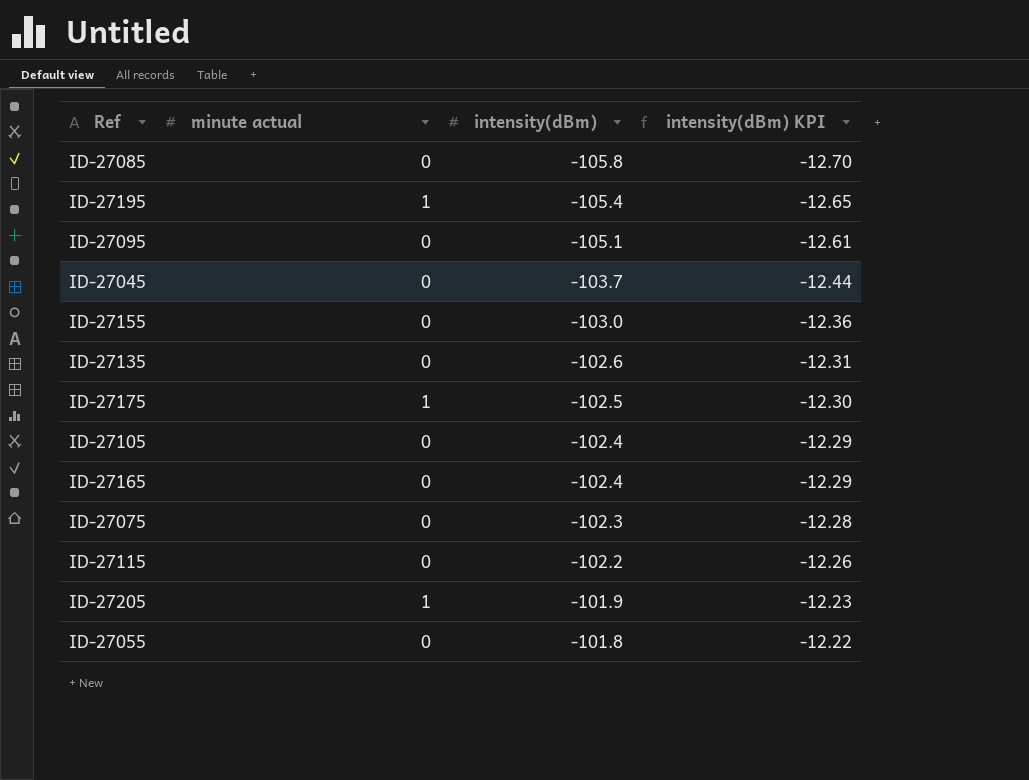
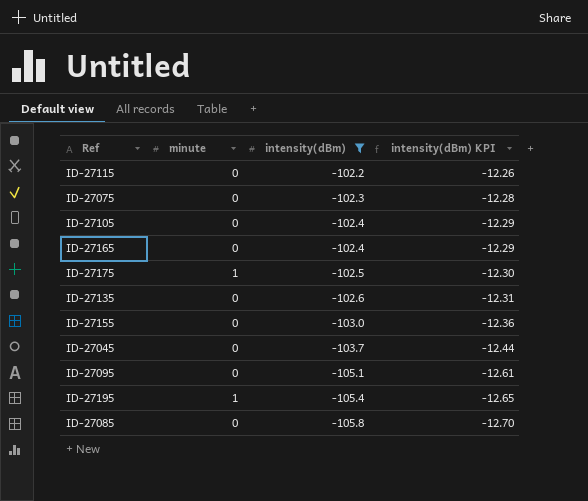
filter: none -> intensity(dBm) <= -102.2
row order: intensity(dBm) ascending -> intensity(dBm) descending
column name: minute actual -> minute

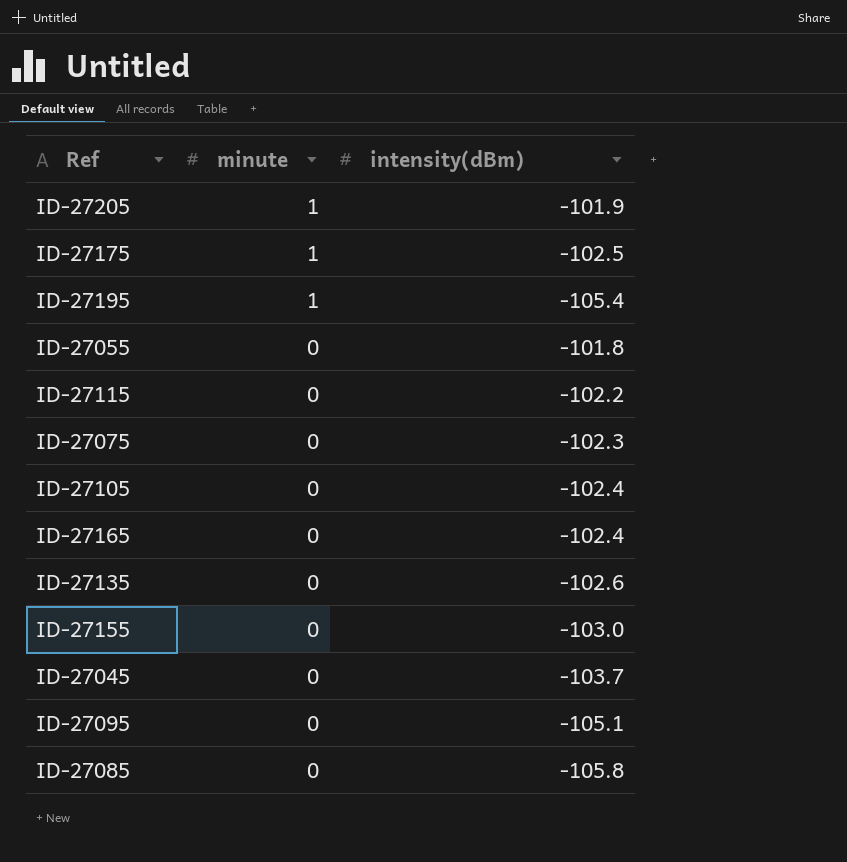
filter: intensity(dBm) <= -102.2 -> none
row order: intensity(dBm) descending -> minute descending
column intensity(dBm) KPI | formula: [intensity(dBm)] * 0.12 -> none

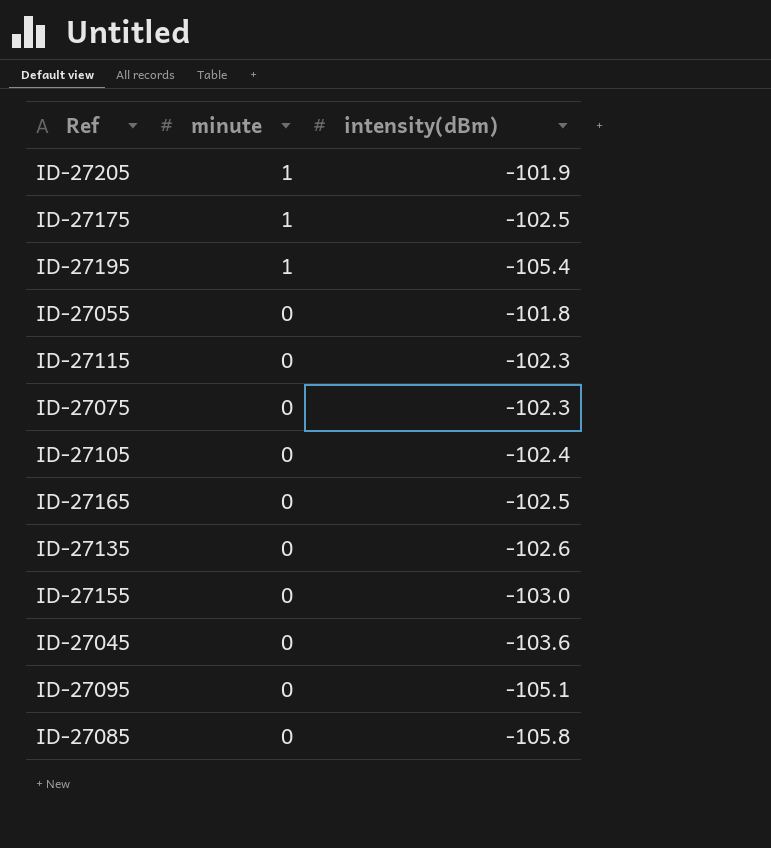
ID-27115 | intensity(dBm): -102.2 -> -102.3
ID-27165 | intensity(dBm): -102.4 -> -102.5
ID-27045 | intensity(dBm): -103.7 -> -103.6

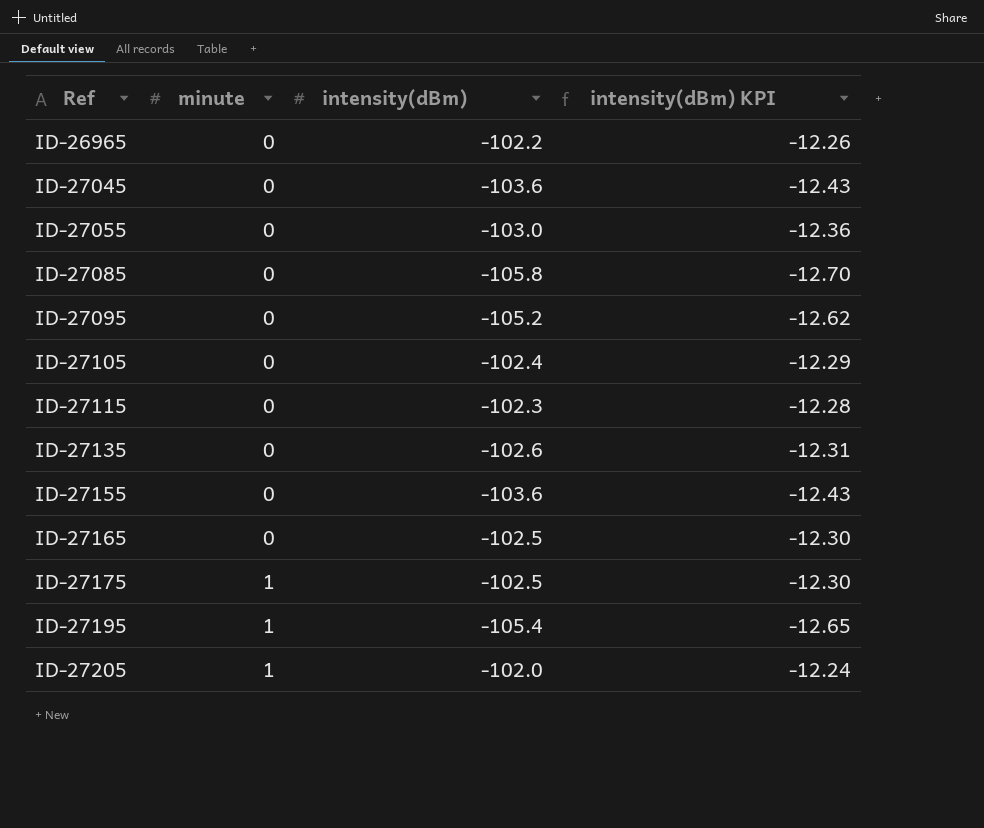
row order: minute descending -> Ref ascending
column intensity(dBm) KPI | formula: none -> [intensity(dBm)] * 0.12
row ID-27075: 0 | -102.3 -> none
row ID-26965: none -> 0 | -102.2 | -12.26
ID-27055 | intensity(dBm): -101.8 -> -103.0
ID-27095 | intensity(dBm): -105.1 -> -105.2
ID-27155 | intensity(dBm): -103.0 -> -103.6
ID-27205 | intensity(dBm): -101.9 -> -102.0

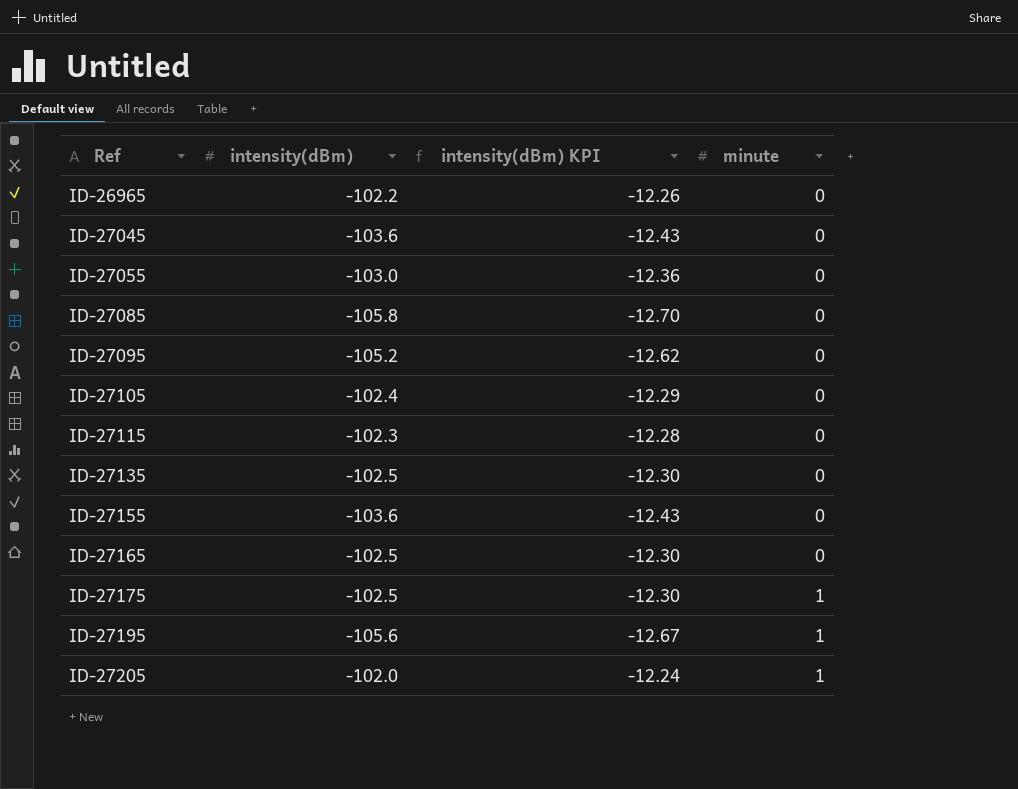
column minute | position: 2 -> 4
ID-27135 | intensity(dBm): -102.6 -> -102.5
ID-27135 | intensity(dBm) KPI: -12.31 -> -12.30
ID-27195 | intensity(dBm): -105.4 -> -105.6
ID-27195 | intensity(dBm) KPI: -12.65 -> -12.67

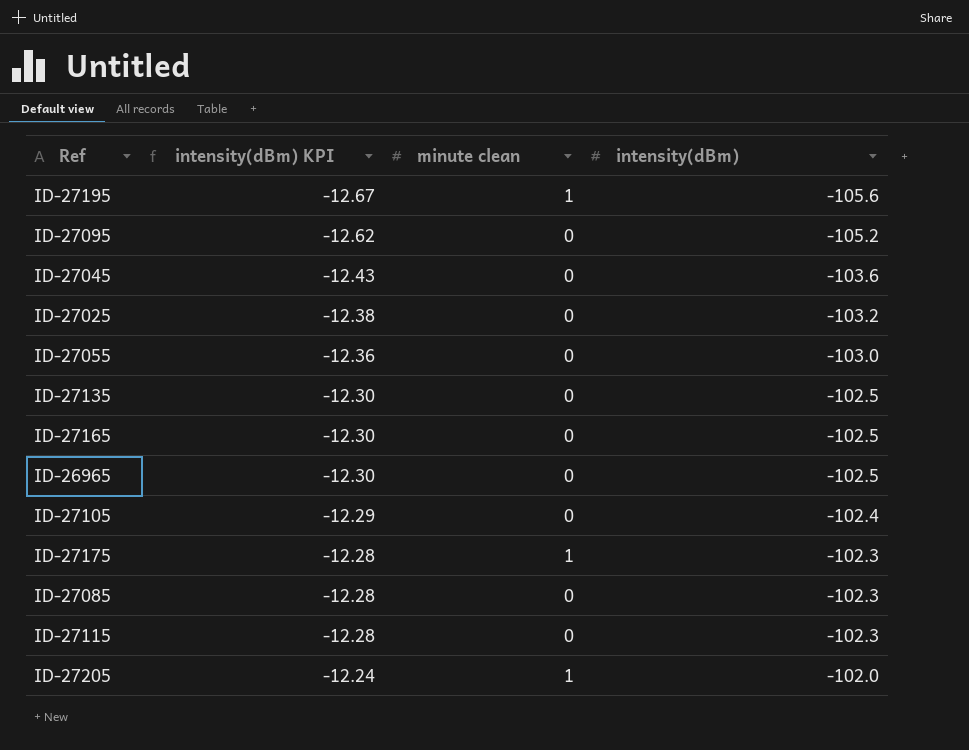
row order: Ref ascending -> intensity(dBm) KPI ascending
column name: minute -> minute clean
column intensity(dBm) | position: 2 -> 4
row ID-27155: -103.6 | -12.43 | 0 -> none
row ID-27025: none -> -12.38 | 0 | -103.2
ID-26965 | intensity(dBm) KPI: -12.26 -> -12.30
ID-26965 | intensity(dBm): -102.2 -> -102.5
ID-27175 | intensity(dBm) KPI: -12.30 -> -12.28
ID-27175 | intensity(dBm): -102.5 -> -102.3
ID-27085 | intensity(dBm) KPI: -12.70 -> -12.28
ID-27085 | intensity(dBm): -105.8 -> -102.3

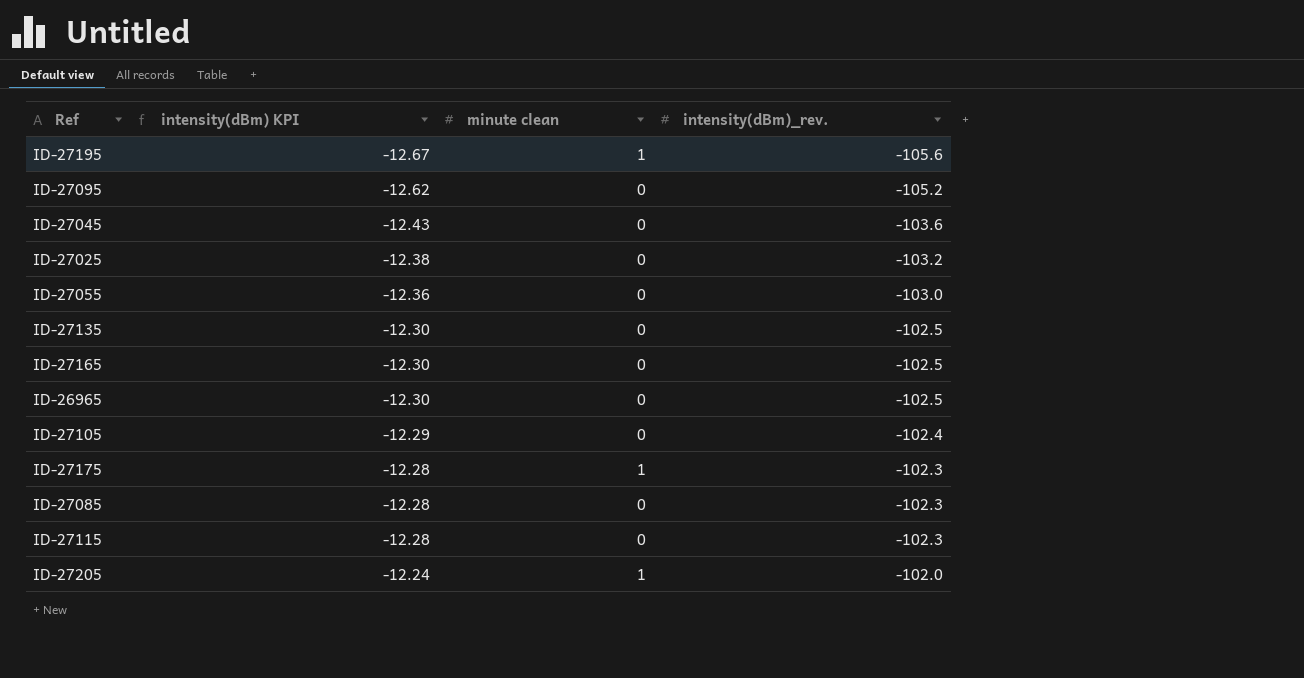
column name: intensity(dBm) -> intensity(dBm)_rev.

